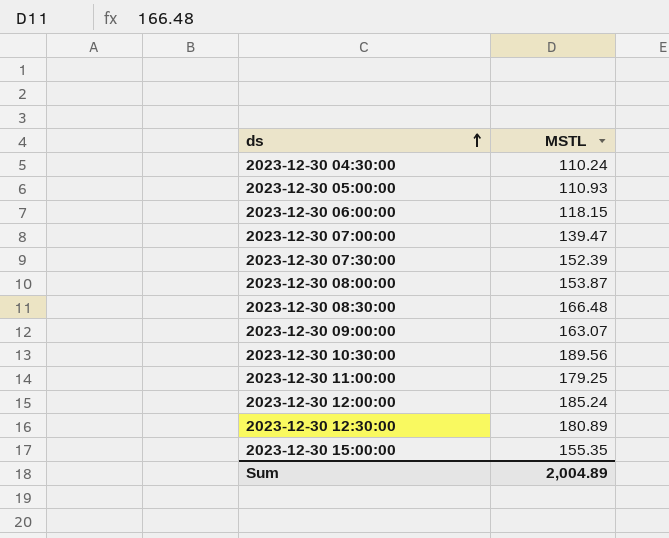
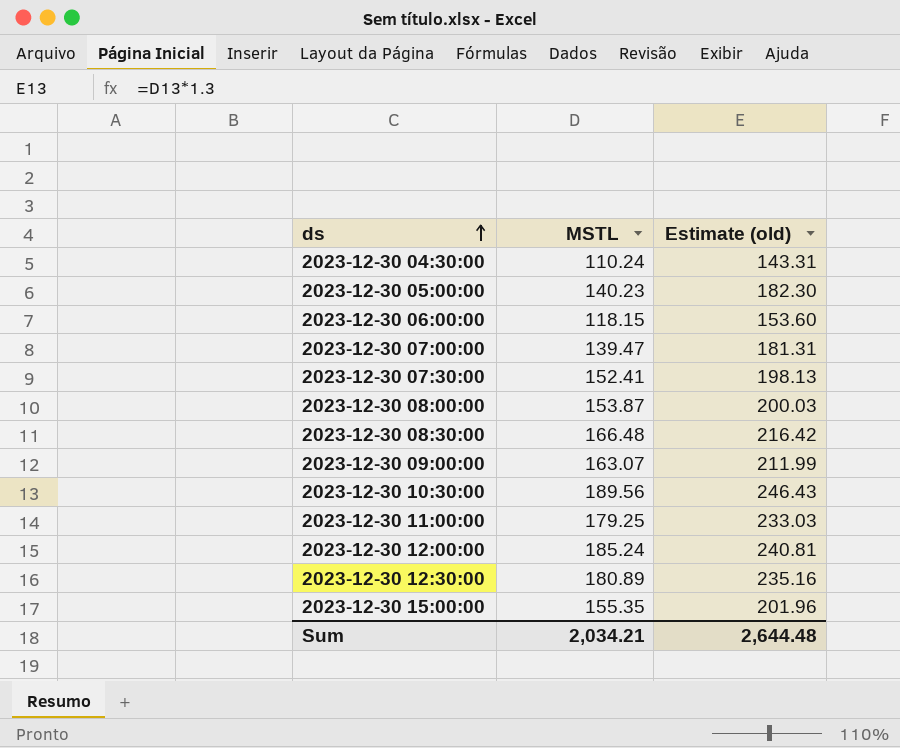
column Estimate (old) | formula: none -> [MSTL] * 1.3
2023-12-30 05:00:00 | MSTL: 110.93 -> 140.23
2023-12-30 07:30:00 | MSTL: 152.39 -> 152.41
Sum | MSTL: 2,004.89 -> 2,034.21

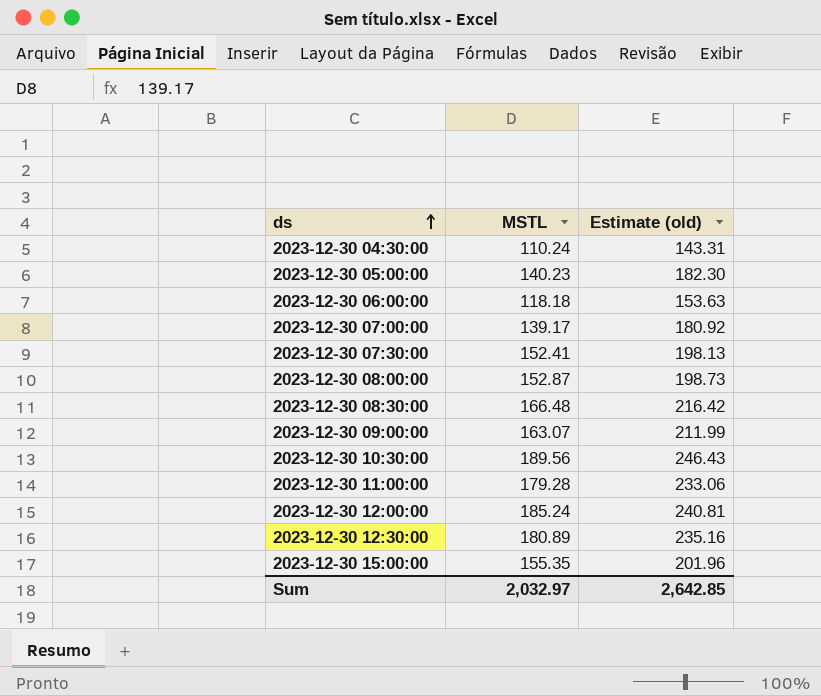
2023-12-30 06:00:00 | MSTL: 118.15 -> 118.18
2023-12-30 06:00:00 | Estimate (old): 153.60 -> 153.63
2023-12-30 07:00:00 | MSTL: 139.47 -> 139.17
2023-12-30 07:00:00 | Estimate (old): 181.31 -> 180.92
2023-12-30 08:00:00 | MSTL: 153.87 -> 152.87
2023-12-30 08:00:00 | Estimate (old): 200.03 -> 198.73
2023-12-30 11:00:00 | MSTL: 179.25 -> 179.28
2023-12-30 11:00:00 | Estimate (old): 233.03 -> 233.06
Sum | MSTL: 2,034.21 -> 2,032.97
Sum | Estimate (old): 2,644.48 -> 2,642.85

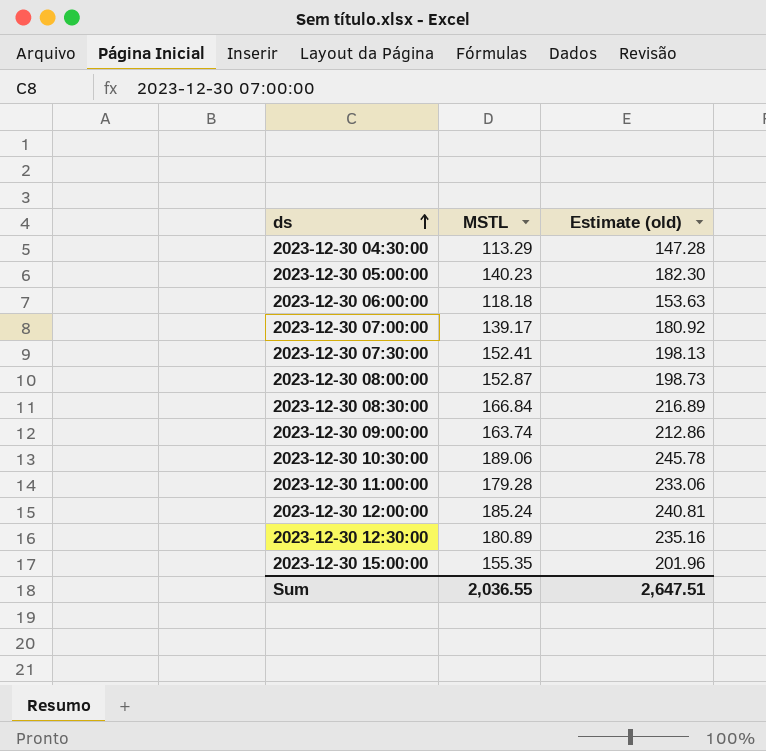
2023-12-30 04:30:00 | MSTL: 110.24 -> 113.29
2023-12-30 04:30:00 | Estimate (old): 143.31 -> 147.28
2023-12-30 08:30:00 | MSTL: 166.48 -> 166.84
2023-12-30 08:30:00 | Estimate (old): 216.42 -> 216.89
2023-12-30 09:00:00 | MSTL: 163.07 -> 163.74
2023-12-30 09:00:00 | Estimate (old): 211.99 -> 212.86
2023-12-30 10:30:00 | MSTL: 189.56 -> 189.06
2023-12-30 10:30:00 | Estimate (old): 246.43 -> 245.78
Sum | MSTL: 2,032.97 -> 2,036.55
Sum | Estimate (old): 2,642.85 -> 2,647.51

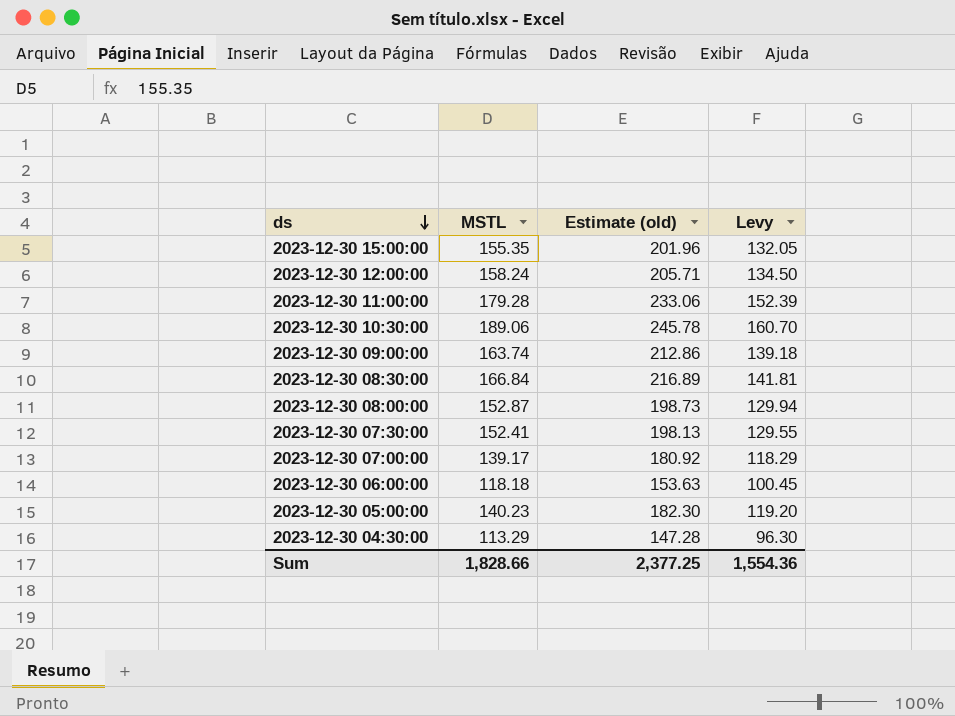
row order: ds ascending -> ds descending
column Levy | formula: none -> [MSTL] * 0.85
row 2023-12-30 12:30:00: 180.89 | 235.16 -> none
2023-12-30 12:00:00 | MSTL: 185.24 -> 158.24
2023-12-30 12:00:00 | Estimate (old): 240.81 -> 205.71
Sum | MSTL: 2,036.55 -> 1,828.66
Sum | Estimate (old): 2,647.51 -> 2,377.25

